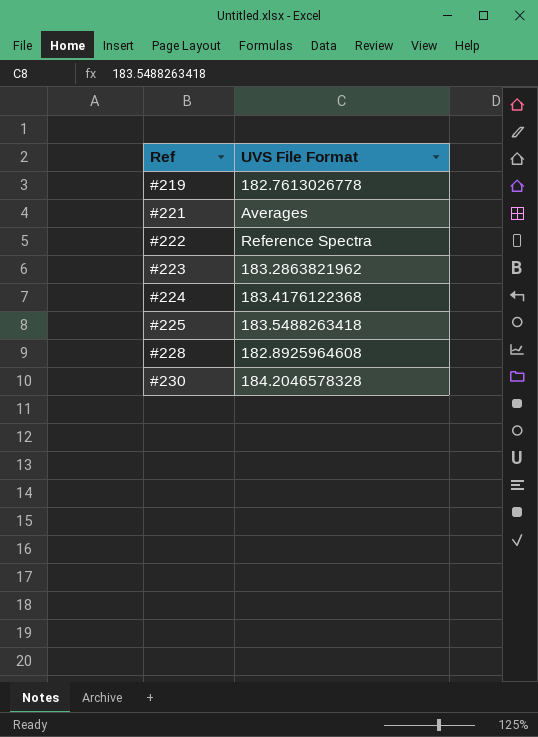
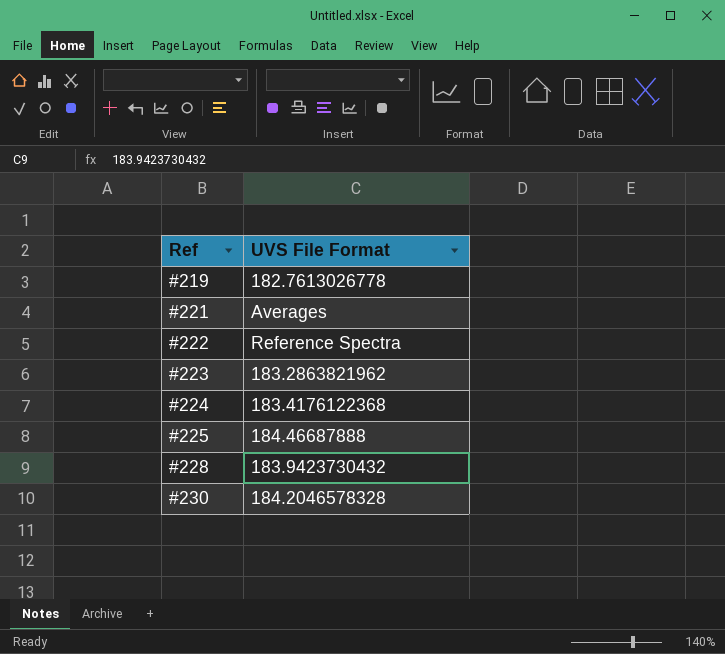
#225 | UVS File Format: 183.5488263418 -> 184.46687888
#228 | UVS File Format: 182.8925964608 -> 183.9423730432

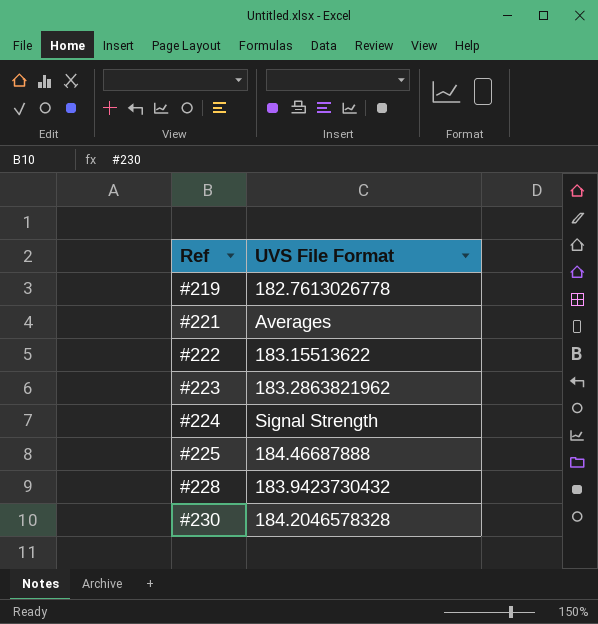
#222 | UVS File Format: Reference Spectra -> 183.15513622
#224 | UVS File Format: 183.4176122368 -> Signal Strength

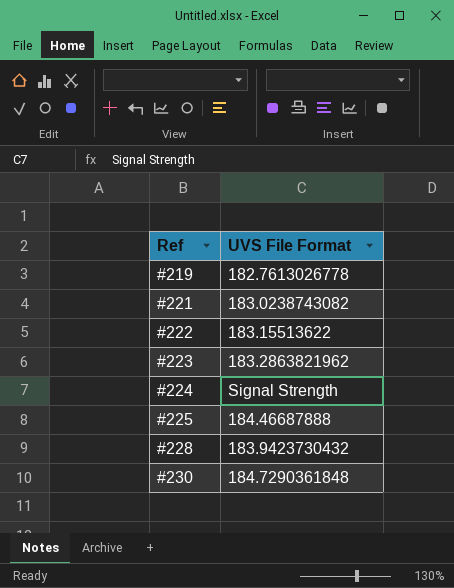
#221 | UVS File Format: Averages -> 183.0238743082
#230 | UVS File Format: 184.2046578328 -> 184.7290361848

